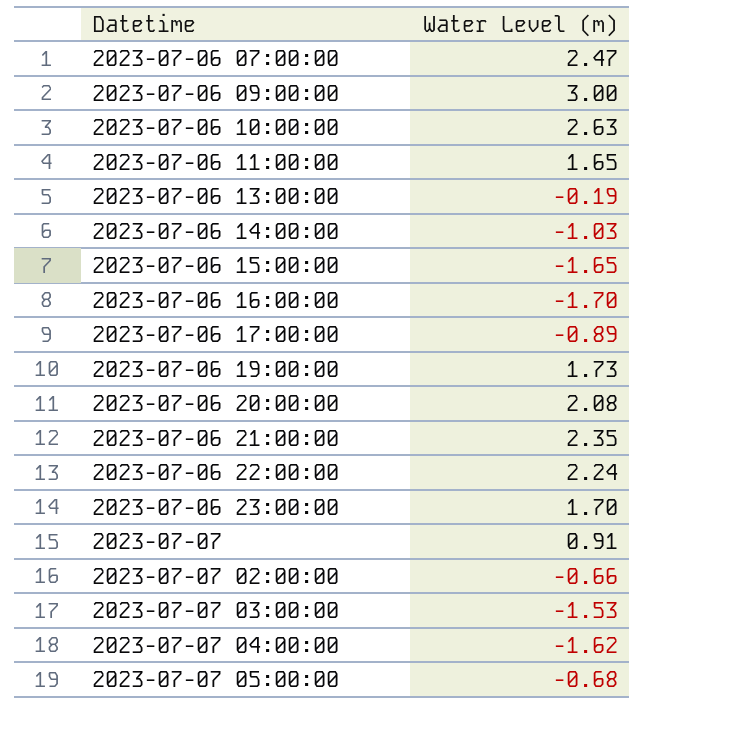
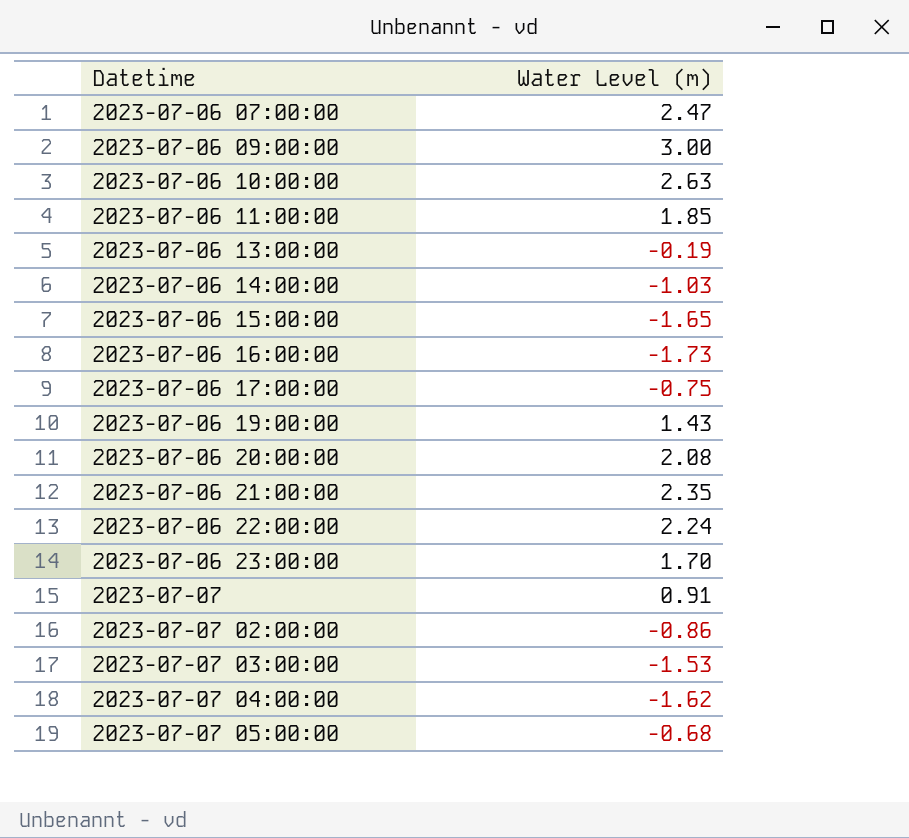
2023-07-06 11:00:00 | Water Level (m): 1.65 -> 1.85
2023-07-06 16:00:00 | Water Level (m): -1.70 -> -1.73
2023-07-06 17:00:00 | Water Level (m): -0.89 -> -0.75
2023-07-06 19:00:00 | Water Level (m): 1.73 -> 1.43
2023-07-07 02:00:00 | Water Level (m): -0.66 -> -0.86

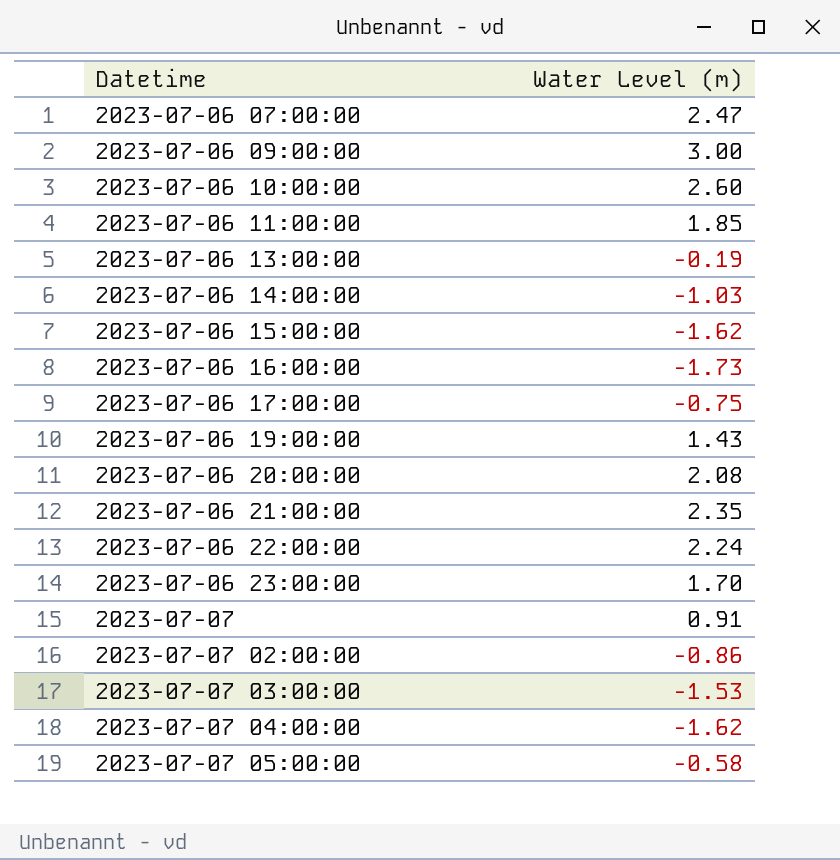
2023-07-06 10:00:00 | Water Level (m): 2.63 -> 2.60
2023-07-06 15:00:00 | Water Level (m): -1.65 -> -1.62
2023-07-07 05:00:00 | Water Level (m): -0.68 -> -0.58

